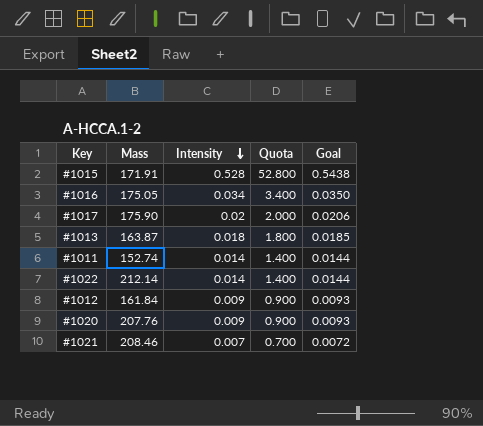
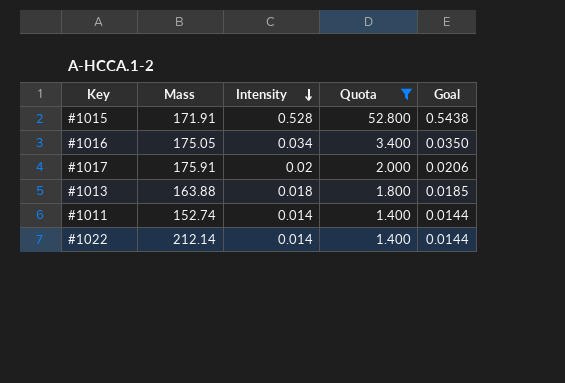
filter: none -> Quota >= 1.400
#1017 | Mass: 175.90 -> 175.91
#1013 | Mass: 163.87 -> 163.88

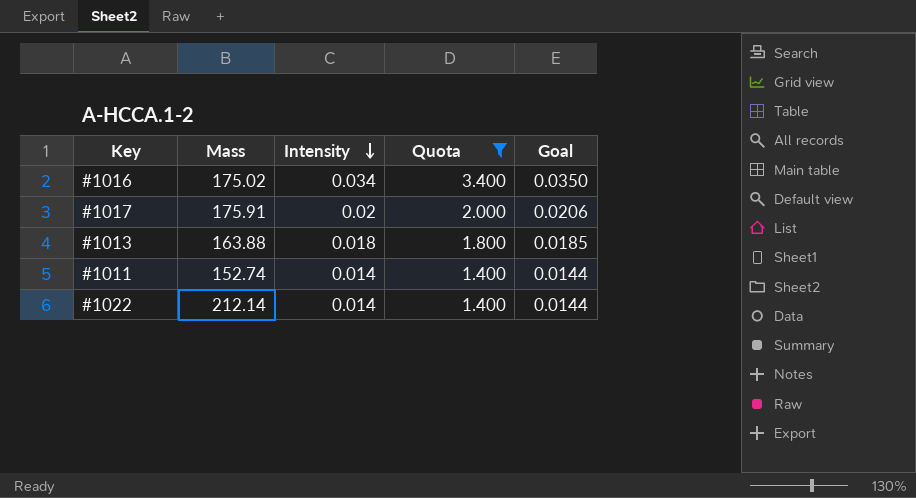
row #1015: 171.91 | 0.528 | 52.800 | 0.5438 -> none
#1016 | Mass: 175.05 -> 175.02

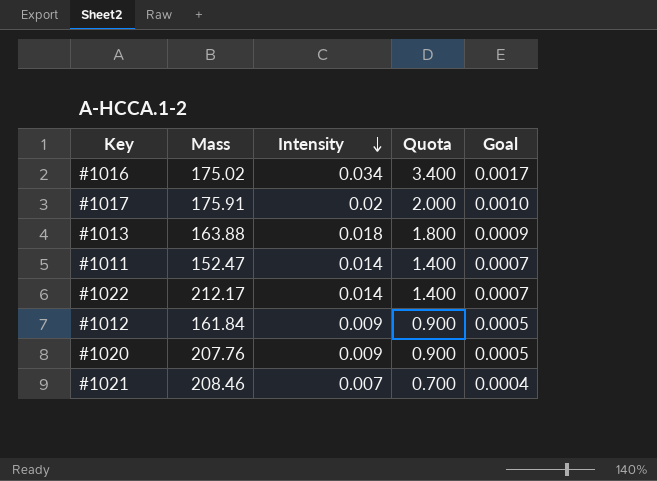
filter: Quota >= 1.400 -> none
column Goal | formula: [Intensity] * 1.03 -> [Intensity] * 0.05
#1011 | Mass: 152.74 -> 152.47
#1022 | Mass: 212.14 -> 212.17

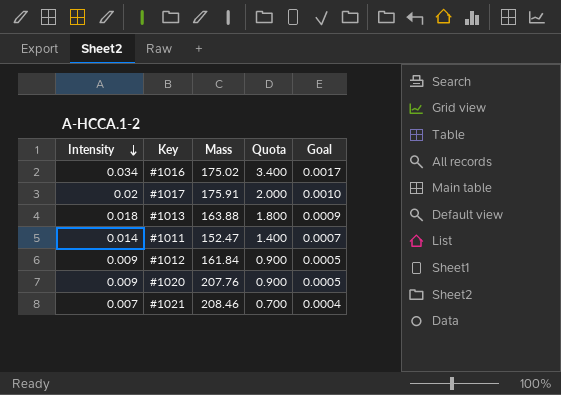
column Intensity | position: 3 -> 1
row #1022: 212.17 | 0.014 | 1.400 | 0.0007 -> none

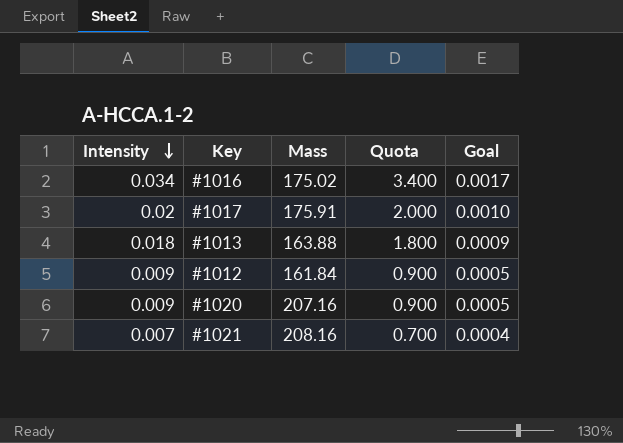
row #1011: 0.014 | 152.47 | 1.400 | 0.0007 -> none
#1020 | Mass: 207.76 -> 207.16
#1021 | Mass: 208.46 -> 208.16

